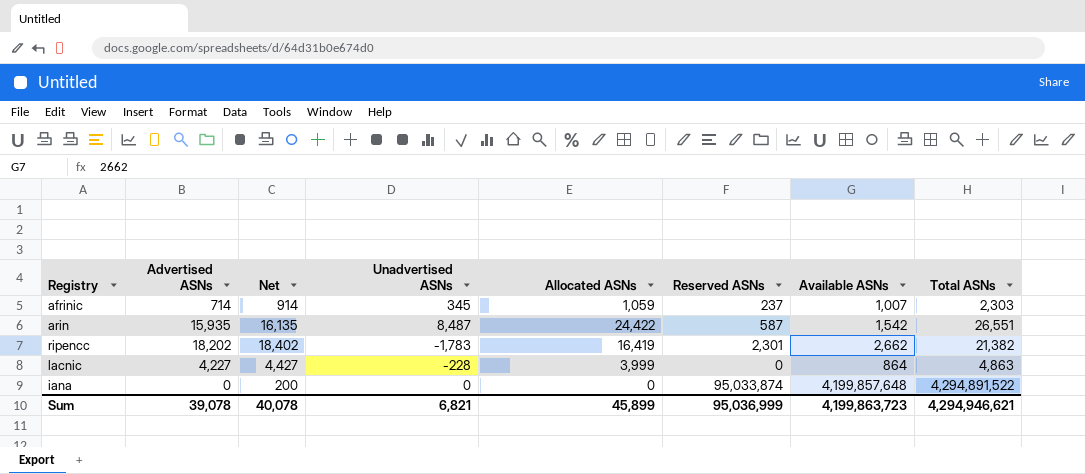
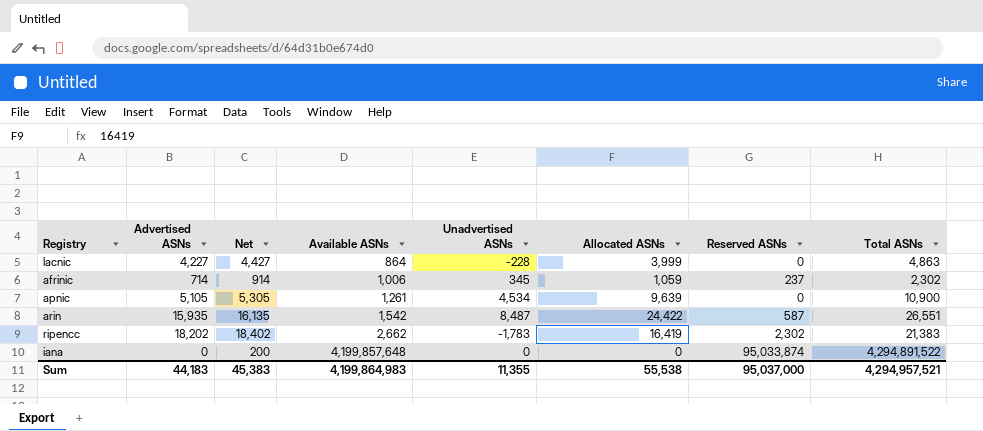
row order: none -> Available ASNs ascending
column Available ASNs | position: 7 -> 4
afrinic | Available ASNs: 1,007 -> 1,006
afrinic | Total ASNs: 2,303 -> 2,302
row apnic: none -> 5,105 | 5,305 | 1,261 | 4,534 | 9,639 | 0 | 10,900
ripencc | Reserved ASNs: 2,301 -> 2,302
ripencc | Total ASNs: 21,382 -> 21,383
Sum | Advertised ASNs: 39,078 -> 44,183
Sum | Net: 40,078 -> 45,383
Sum | Available ASNs: 4,199,863,723 -> 4,199,864,983
Sum | Unadvertised ASNs: 6,821 -> 11,355
Sum | Allocated ASNs: 45,899 -> 55,538
Sum | Reserved ASNs: 95,036,999 -> 95,037,000
Sum | Total ASNs: 4,294,946,621 -> 4,294,957,521

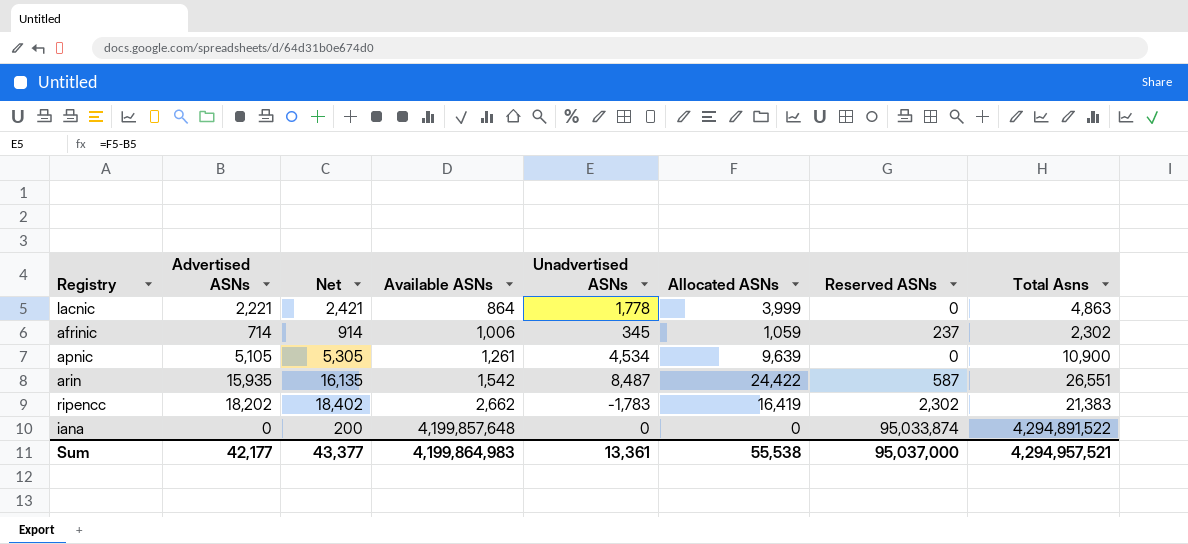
column name: Total ASNs -> Total Asns
lacnic | Advertised ASNs: 4,227 -> 2,221
lacnic | Net: 4,427 -> 2,421
lacnic | Unadvertised ASNs: -228 -> 1,778
Sum | Advertised ASNs: 44,183 -> 42,177
Sum | Net: 45,383 -> 43,377
Sum | Unadvertised ASNs: 11,355 -> 13,361

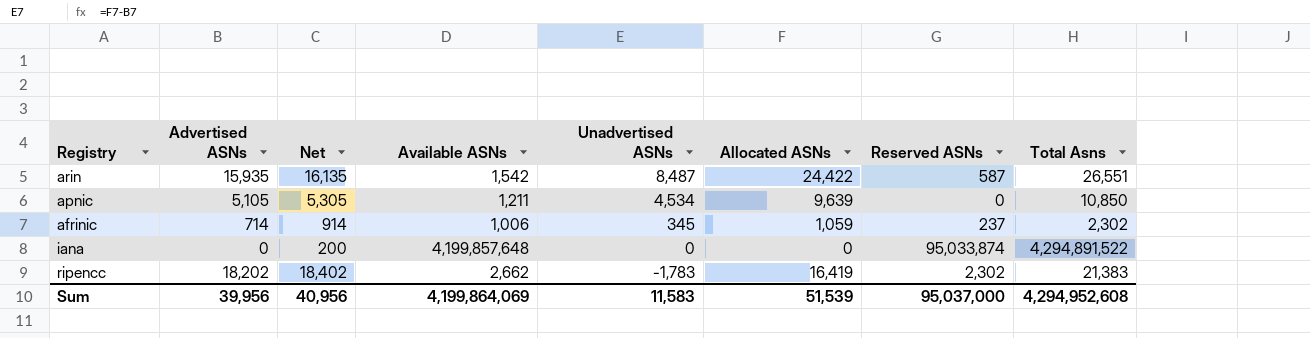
row order: Available ASNs ascending -> Unadvertised ASNs descending
row lacnic: 2,221 | 2,421 | 864 | 1,778 | 3,999 | 0 | 4,863 -> none
apnic | Available ASNs: 1,261 -> 1,211
apnic | Total Asns: 10,900 -> 10,850
Sum | Advertised ASNs: 42,177 -> 39,956
Sum | Net: 43,377 -> 40,956
Sum | Available ASNs: 4,199,864,983 -> 4,199,864,069
Sum | Unadvertised ASNs: 13,361 -> 11,583
Sum | Allocated ASNs: 55,538 -> 51,539
Sum | Total Asns: 4,294,957,521 -> 4,294,952,608

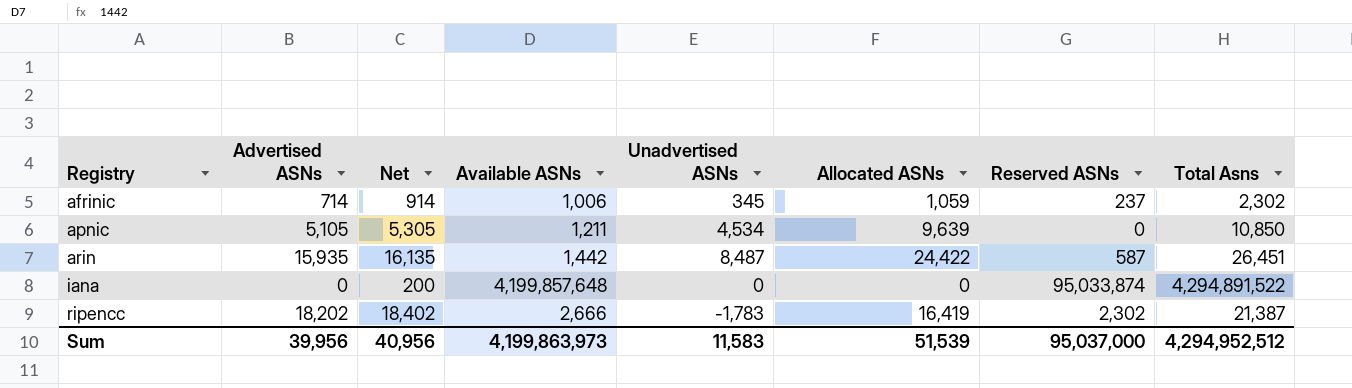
row order: Unadvertised ASNs descending -> Registry ascending
arin | Available ASNs: 1,542 -> 1,442
arin | Total Asns: 26,551 -> 26,451
ripencc | Available ASNs: 2,662 -> 2,666
ripencc | Total Asns: 21,383 -> 21,387
Sum | Available ASNs: 4,199,864,069 -> 4,199,863,973
Sum | Total Asns: 4,294,952,608 -> 4,294,952,512

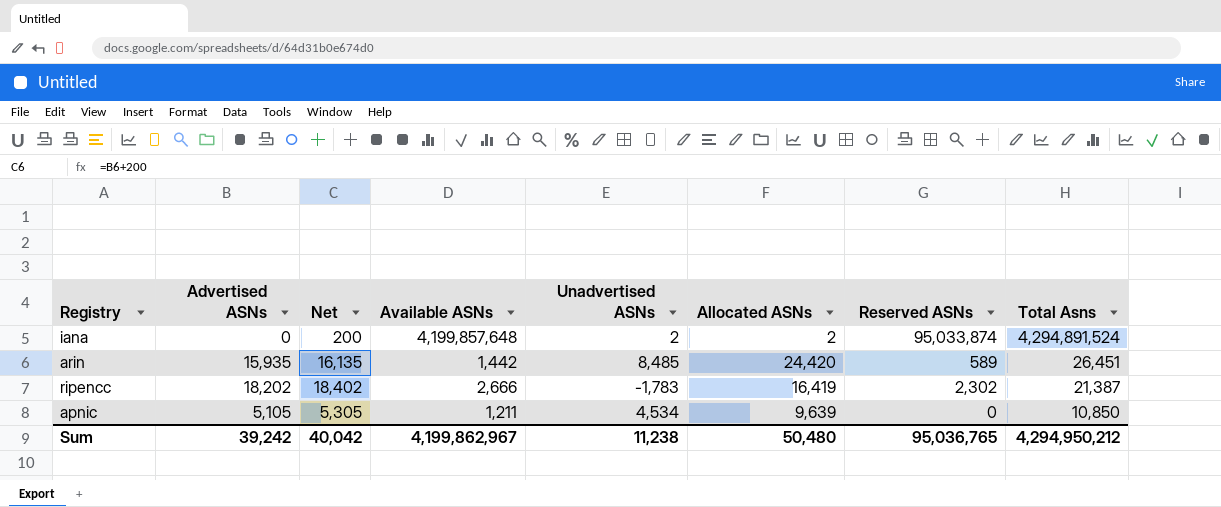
row order: Registry ascending -> Total Asns descending
row afrinic: 714 | 914 | 1,006 | 345 | 1,059 | 237 | 2,302 -> none
iana | Unadvertised ASNs: 0 -> 2
iana | Allocated ASNs: 0 -> 2
iana | Total Asns: 4,294,891,522 -> 4,294,891,524
arin | Unadvertised ASNs: 8,487 -> 8,485
arin | Allocated ASNs: 24,422 -> 24,420
arin | Reserved ASNs: 587 -> 589
Sum | Advertised ASNs: 39,956 -> 39,242
Sum | Net: 40,956 -> 40,042
Sum | Available ASNs: 4,199,863,973 -> 4,199,862,967
Sum | Unadvertised ASNs: 11,583 -> 11,238
Sum | Allocated ASNs: 51,539 -> 50,480
Sum | Reserved ASNs: 95,037,000 -> 95,036,765
Sum | Total Asns: 4,294,952,512 -> 4,294,950,212

